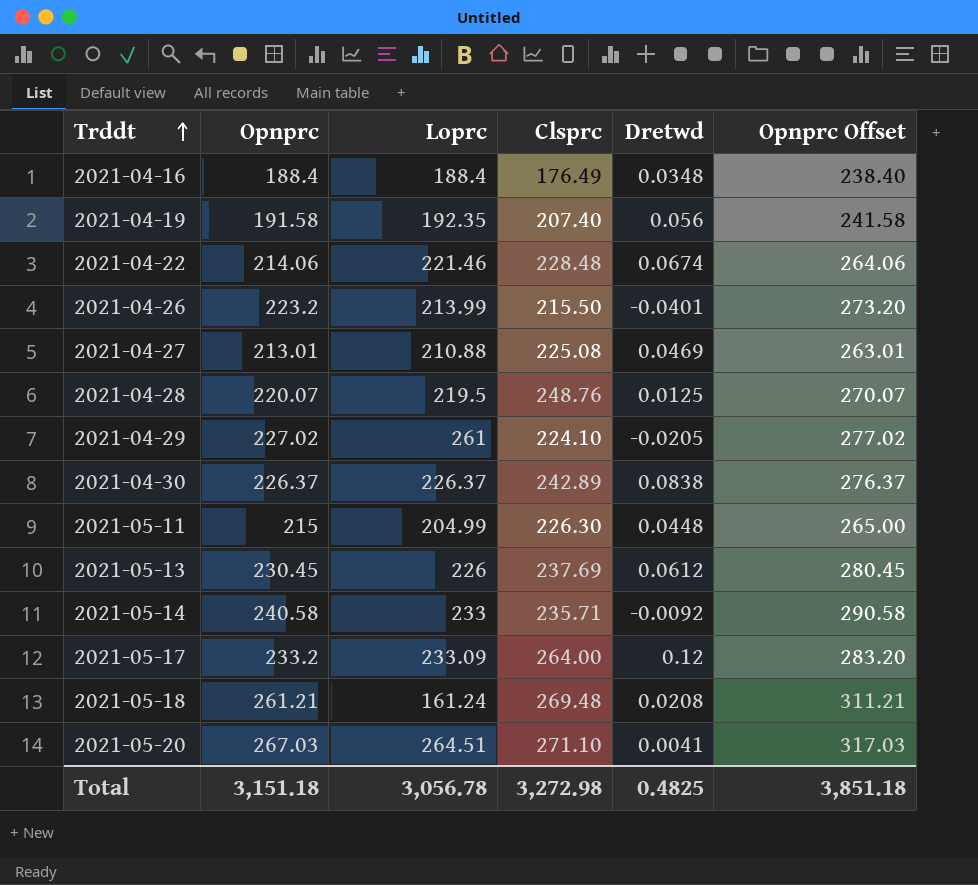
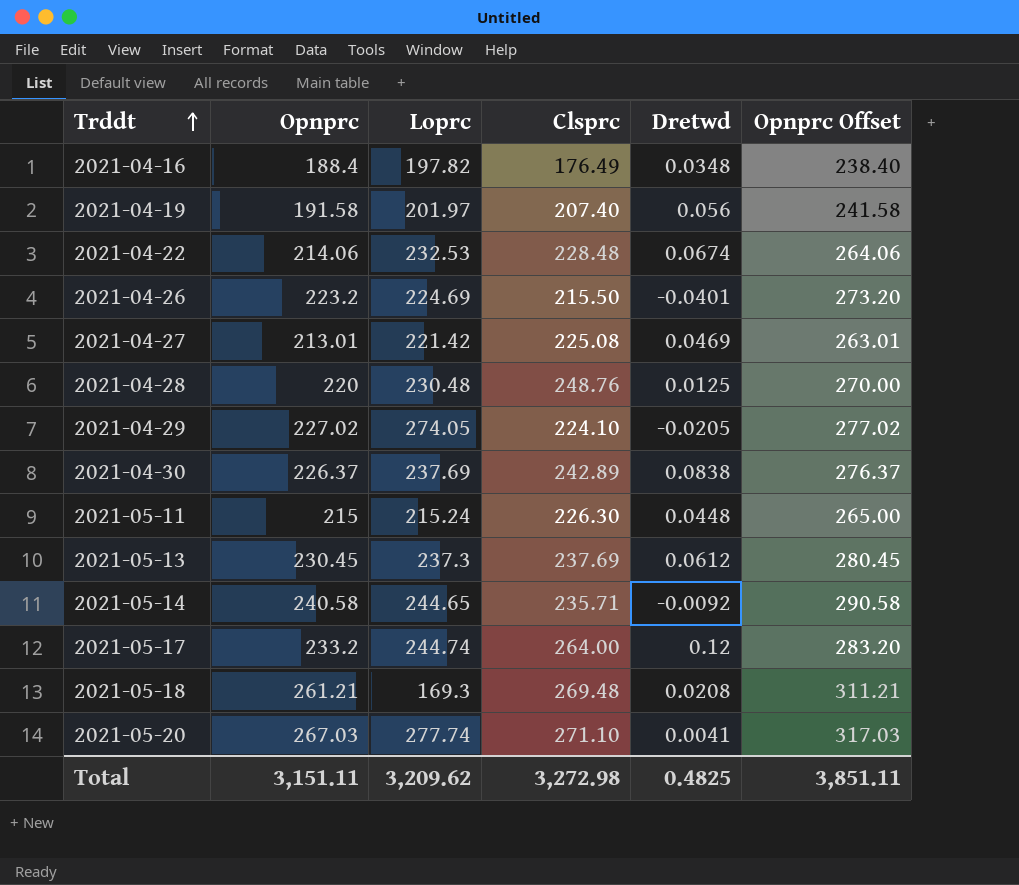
2021-04-16 | Loprc: 188.4 -> 197.82
2021-04-19 | Loprc: 192.35 -> 201.97
2021-04-22 | Loprc: 221.46 -> 232.53
2021-04-26 | Loprc: 213.99 -> 224.69
2021-04-27 | Loprc: 210.88 -> 221.42
2021-04-28 | Opnprc: 220.07 -> 220
2021-04-28 | Loprc: 219.5 -> 230.48
2021-04-28 | Opnprc Offset: 270.07 -> 270.00
2021-04-29 | Loprc: 261 -> 274.05
2021-04-30 | Loprc: 226.37 -> 237.69
2021-05-11 | Loprc: 204.99 -> 215.24
2021-05-13 | Loprc: 226 -> 237.3
2021-05-14 | Loprc: 233 -> 244.65
2021-05-17 | Loprc: 233.09 -> 244.74
2021-05-18 | Loprc: 161.24 -> 169.3
2021-05-20 | Loprc: 264.51 -> 277.74
Total | Opnprc: 3,151.18 -> 3,151.11
Total | Loprc: 3,056.78 -> 3,209.62
Total | Opnprc Offset: 3,851.18 -> 3,851.11

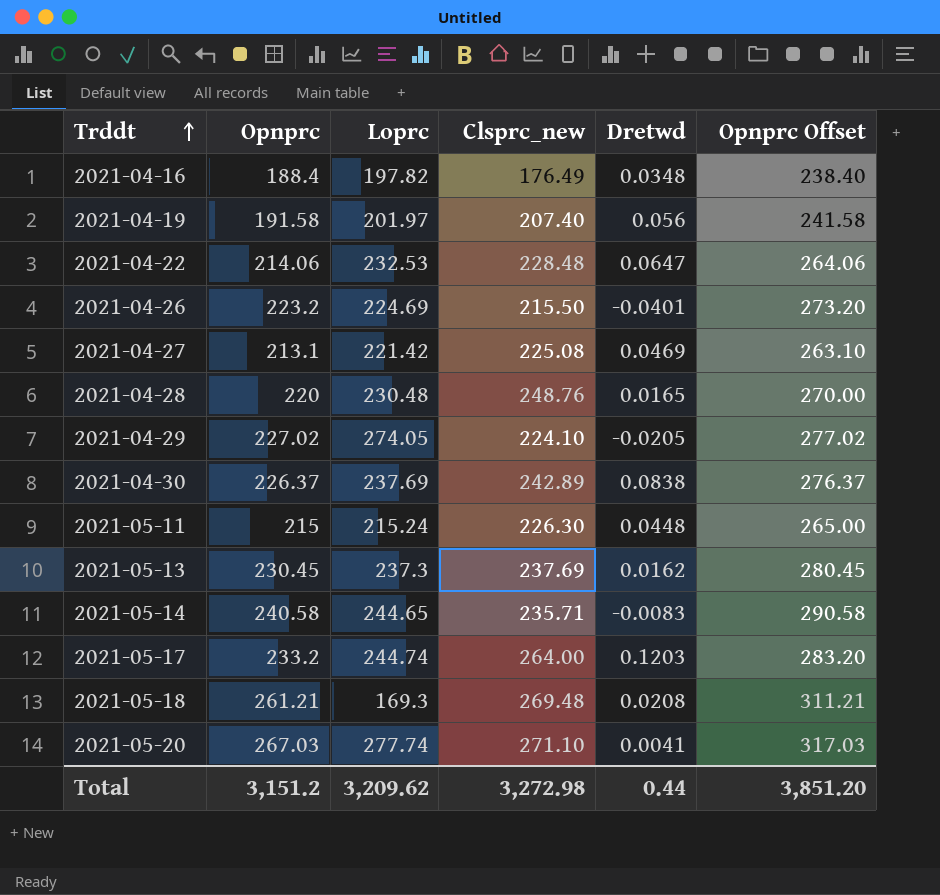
column name: Clsprc -> Clsprc_new
2021-04-22 | Dretwd: 0.0674 -> 0.0647
2021-04-27 | Opnprc: 213.01 -> 213.1
2021-04-27 | Opnprc Offset: 263.01 -> 263.10
2021-04-28 | Dretwd: 0.0125 -> 0.0165
2021-05-13 | Dretwd: 0.0612 -> 0.0162
2021-05-14 | Dretwd: -0.0092 -> -0.0083
2021-05-17 | Dretwd: 0.12 -> 0.1203
Total | Opnprc: 3,151.11 -> 3,151.2
Total | Dretwd: 0.4825 -> 0.44
Total | Opnprc Offset: 3,851.11 -> 3,851.20

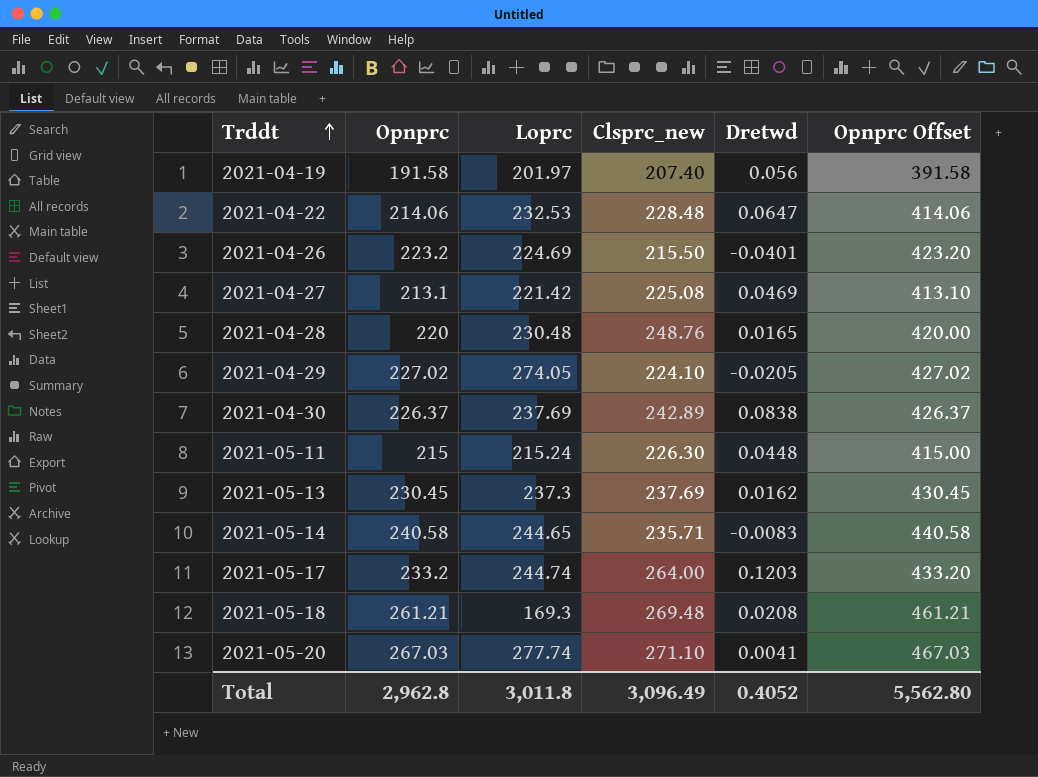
column Opnprc Offset | formula: [Opnprc] + 50 -> [Opnprc] + 200
row 2021-04-16: 188.4 | 197.82 | 176.49 | 0.0348 | 238.40 -> none
Total | Opnprc: 3,151.2 -> 2,962.8
Total | Loprc: 3,209.62 -> 3,011.8
Total | Clsprc_new: 3,272.98 -> 3,096.49
Total | Dretwd: 0.44 -> 0.4052
Total | Opnprc Offset: 3,851.20 -> 5,562.80

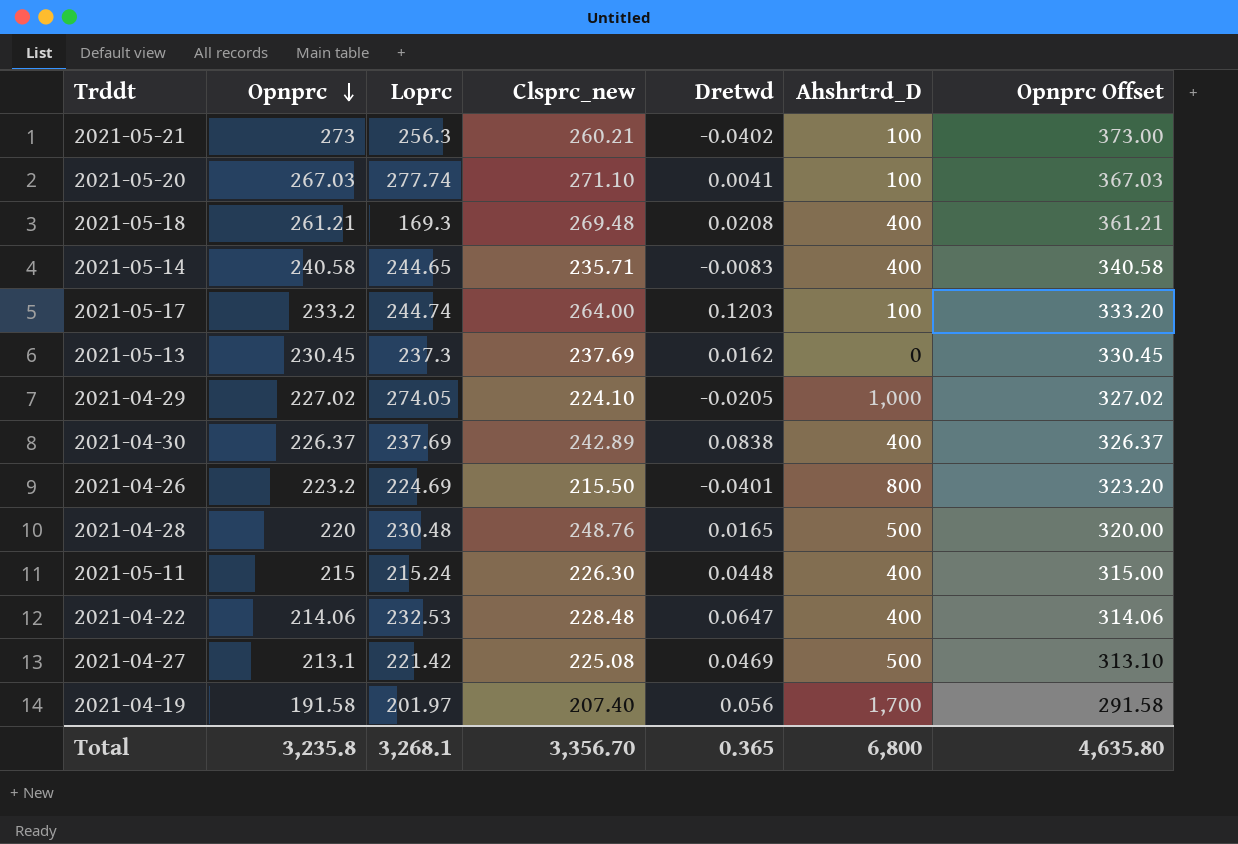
row order: Trddt ascending -> Opnprc descending
column Ahshrtrd_D | position: none -> 6
column Opnprc Offset | formula: [Opnprc] + 200 -> [Opnprc] + 100
row 2021-05-21: none -> 273 | 256.3 | 260.21 | -0.0402 | 100 | 373.00
Total | Opnprc: 2,962.8 -> 3,235.8
Total | Loprc: 3,011.8 -> 3,268.1
Total | Clsprc_new: 3,096.49 -> 3,356.70
Total | Dretwd: 0.4052 -> 0.365
Total | Opnprc Offset: 5,562.80 -> 4,635.80

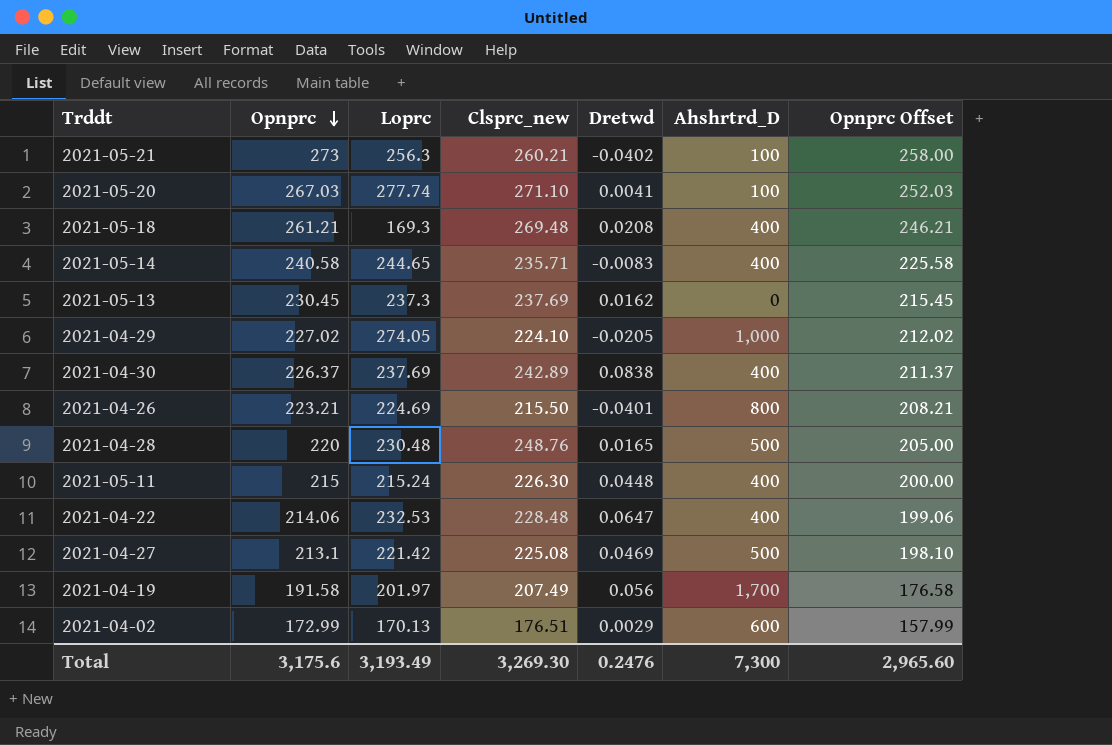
column Opnprc Offset | formula: [Opnprc] + 100 -> [Opnprc] - 15
row 2021-05-17: 233.2 | 244.74 | 264.00 | 0.1203 | 100 | 333.20 -> none
2021-04-26 | Opnprc: 223.2 -> 223.21
2021-04-19 | Clsprc_new: 207.40 -> 207.49
row 2021-04-02: none -> 172.99 | 170.13 | 176.51 | 0.0029 | 600 | 157.99
Total | Opnprc: 3,235.8 -> 3,175.6
Total | Loprc: 3,268.1 -> 3,193.49
Total | Clsprc_new: 3,356.70 -> 3,269.30
Total | Dretwd: 0.365 -> 0.2476
Total | Ahshrtrd_D: 6,800 -> 7,300
Total | Opnprc Offset: 4,635.80 -> 2,965.60

